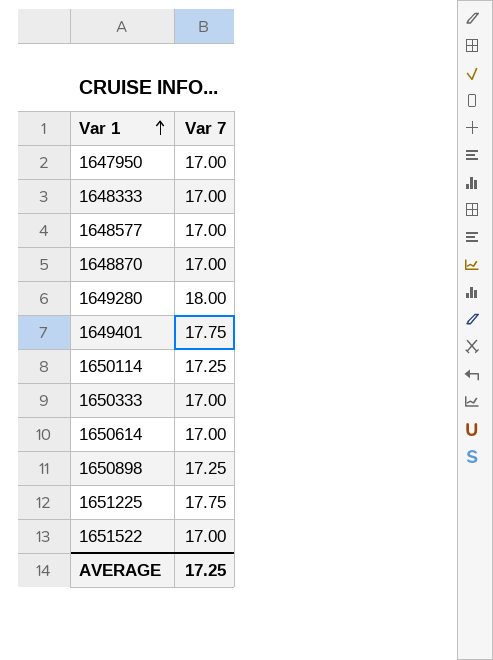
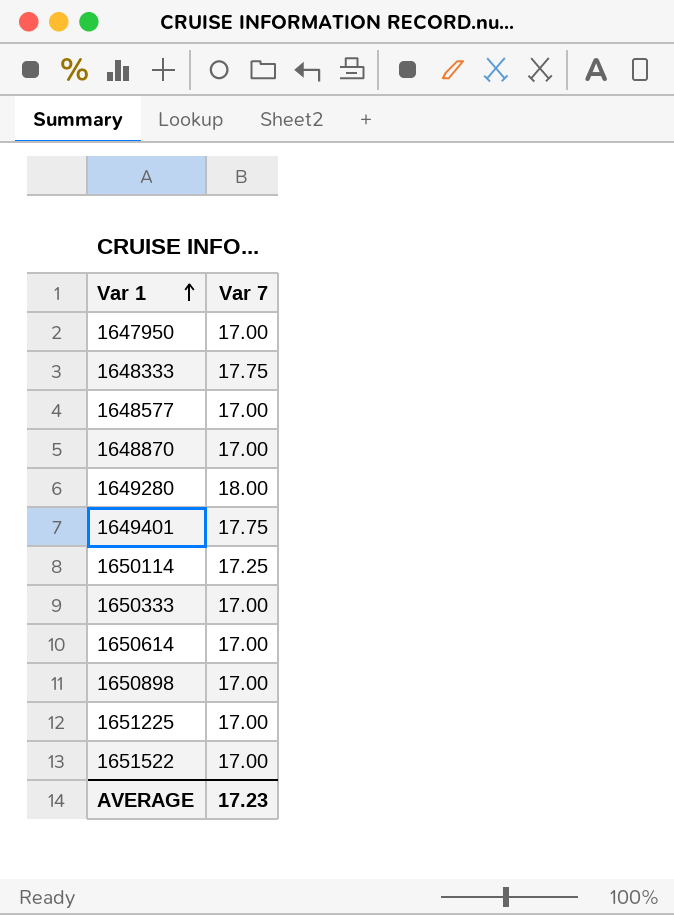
1648333 | Var 7: 17.00 -> 17.75
1650898 | Var 7: 17.25 -> 17.00
1651225 | Var 7: 17.75 -> 17.00
AVERAGE | Var 7: 17.25 -> 17.23

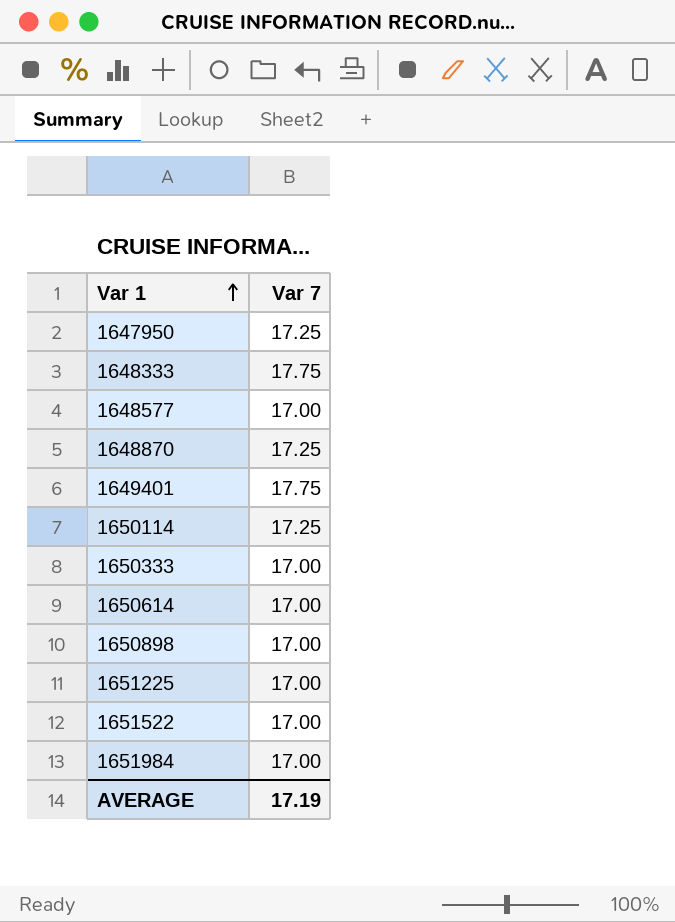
row 1649280: 18.00 -> none
1647950 | Var 7: 17.00 -> 17.25
1648870 | Var 7: 17.00 -> 17.25
row 1651984: none -> 17.00
AVERAGE | Var 7: 17.23 -> 17.19

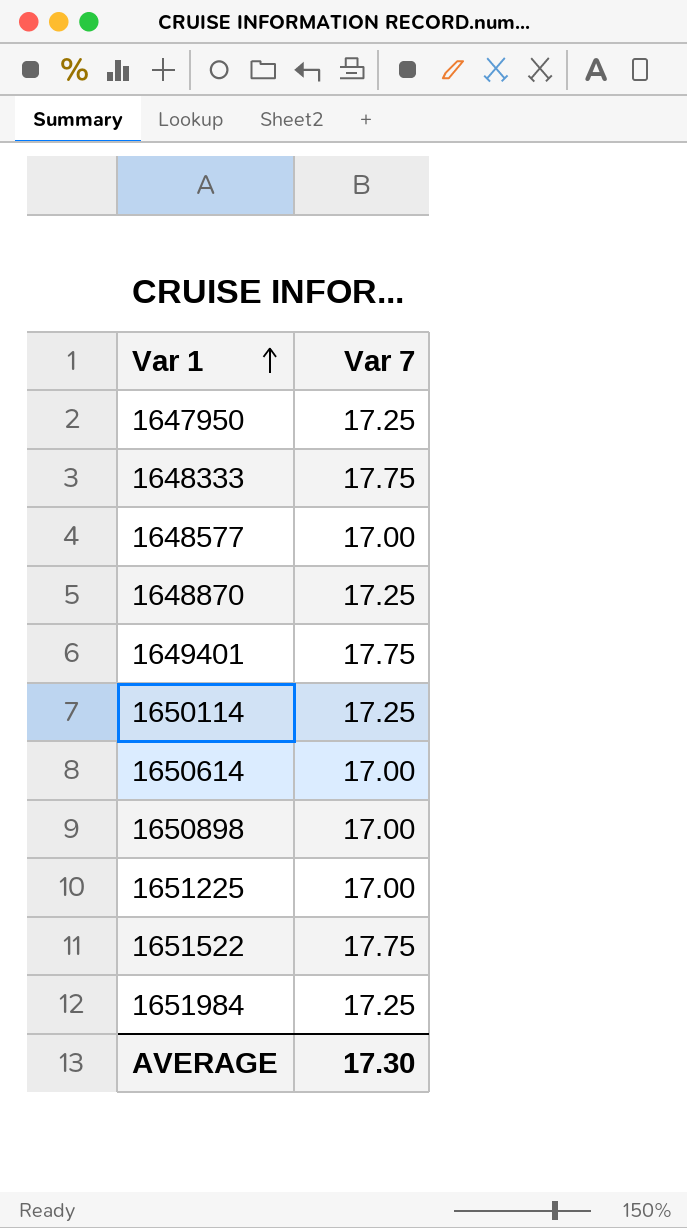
row 1650333: 17.00 -> none
1651522 | Var 7: 17.00 -> 17.75
1651984 | Var 7: 17.00 -> 17.25
AVERAGE | Var 7: 17.19 -> 17.30

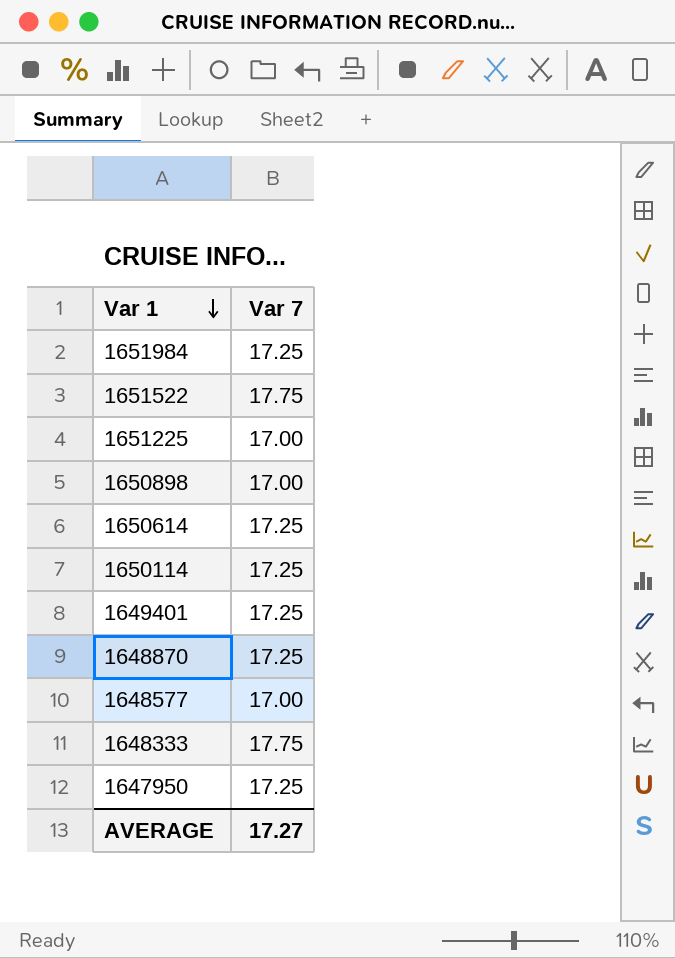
row order: Var 1 ascending -> Var 1 descending
1650614 | Var 7: 17.00 -> 17.25
1649401 | Var 7: 17.75 -> 17.25
AVERAGE | Var 7: 17.30 -> 17.27

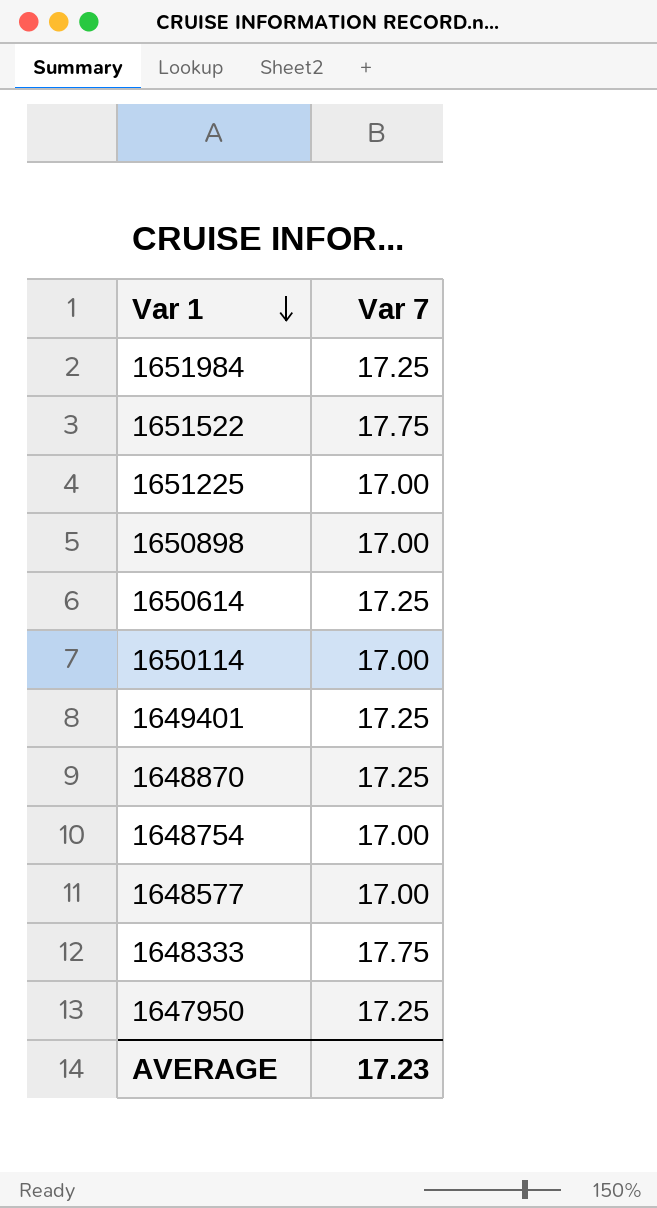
1650114 | Var 7: 17.25 -> 17.00
row 1648754: none -> 17.00
AVERAGE | Var 7: 17.27 -> 17.23

